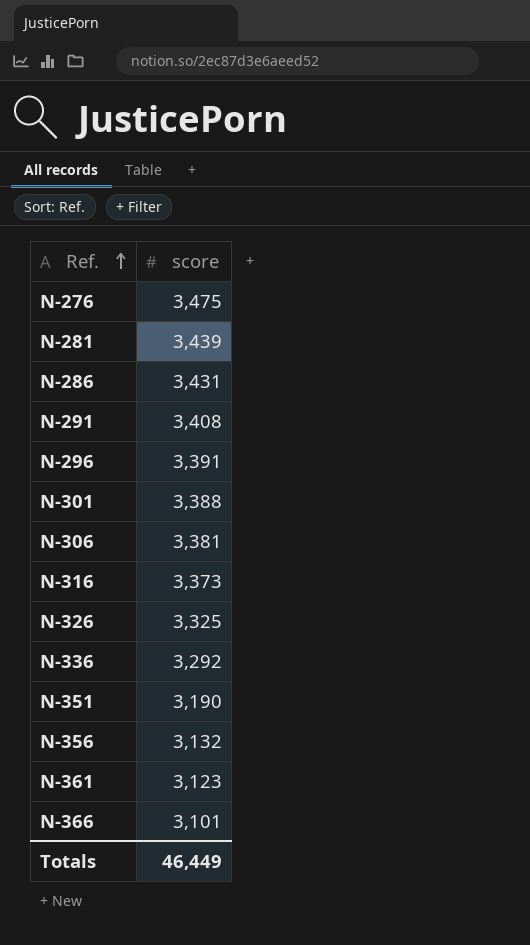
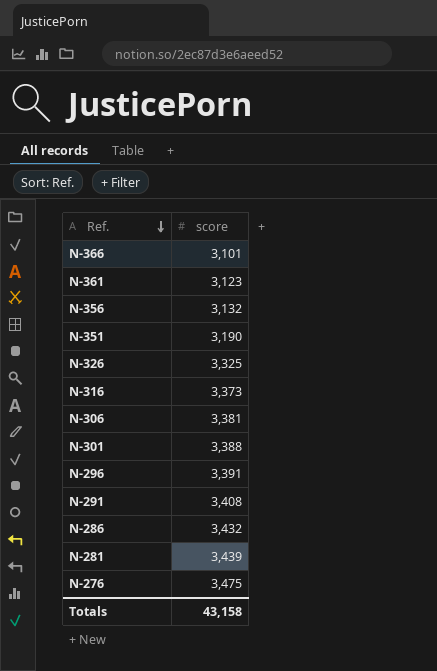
row order: Ref. ascending -> Ref. descending
row N-336: 3,292 -> none
N-286 | score: 3,431 -> 3,432
Totals | score: 46,449 -> 43,158

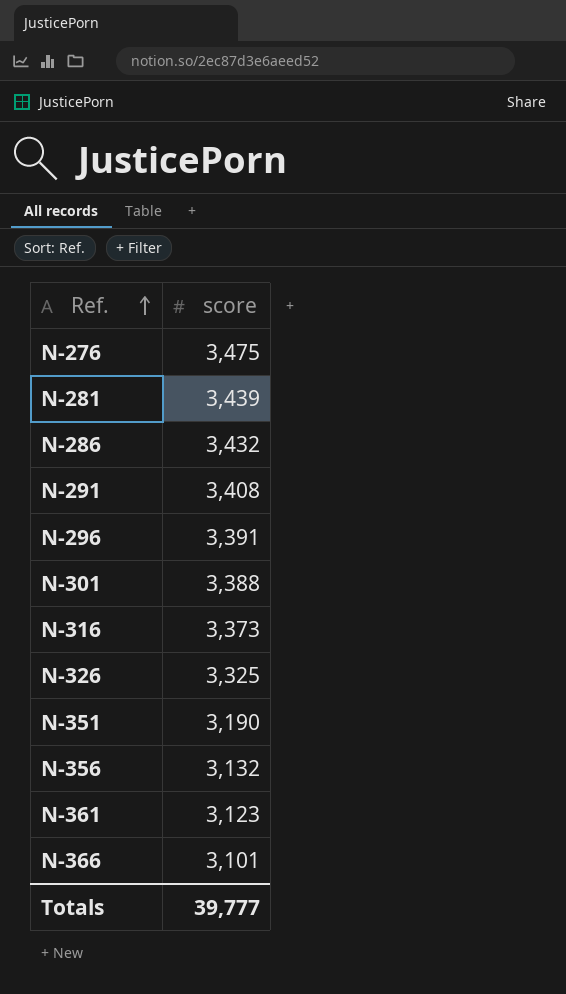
row order: Ref. descending -> Ref. ascending
row N-306: 3,381 -> none
Totals | score: 43,158 -> 39,777

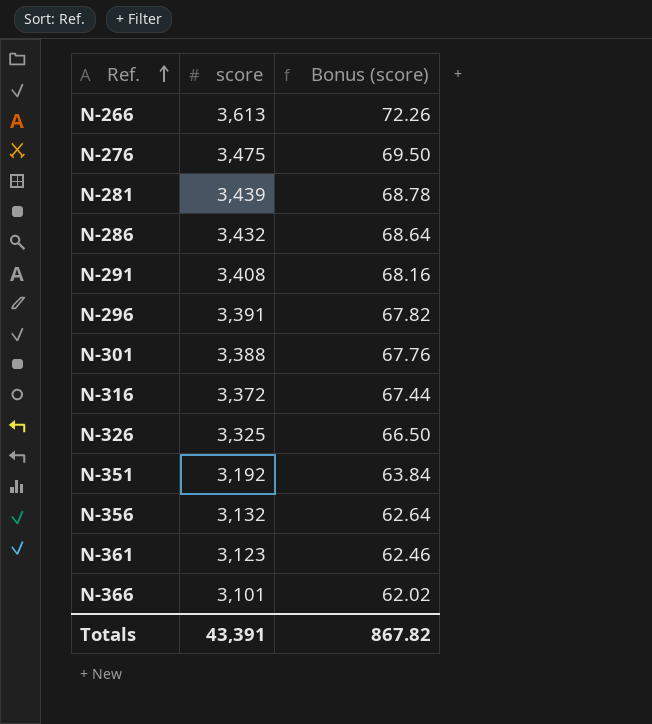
column Bonus (score) | formula: none -> [score] * 0.02
row N-266: none -> 3,613 | 72.26
N-316 | score: 3,373 -> 3,372
N-351 | score: 3,190 -> 3,192
Totals | score: 39,777 -> 43,391

